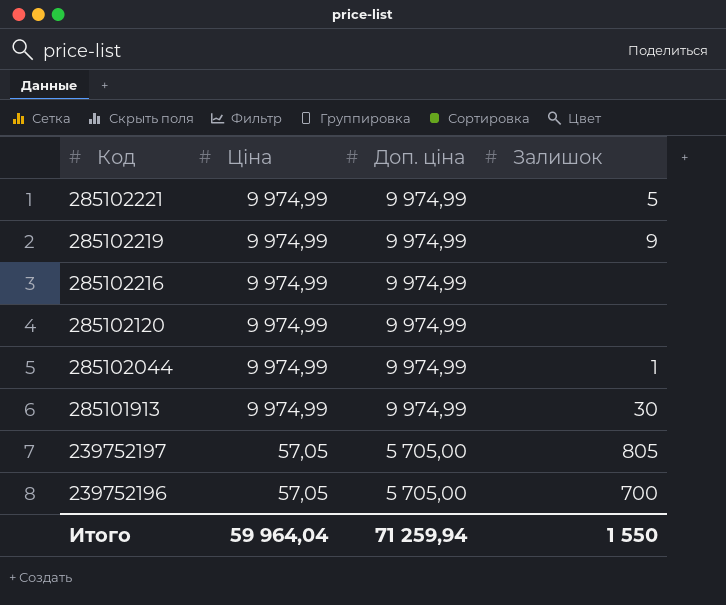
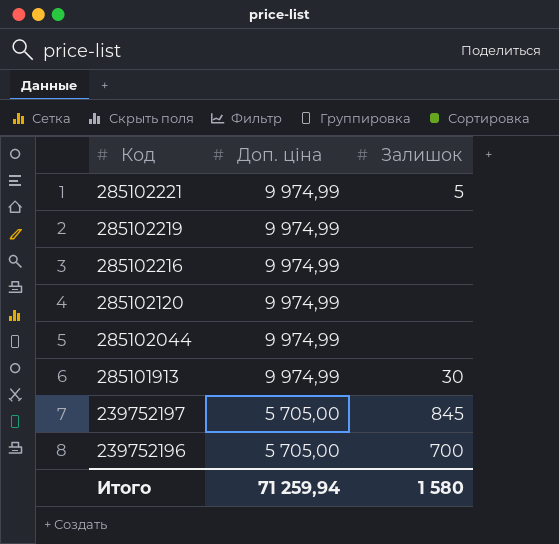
column Ціна | position: 2 -> none
285102219 | Залишок: 9 -> none
285102044 | Залишок: 1 -> none
239752197 | Залишок: 805 -> 845
Итого | Залишок: 1 550 -> 1 580

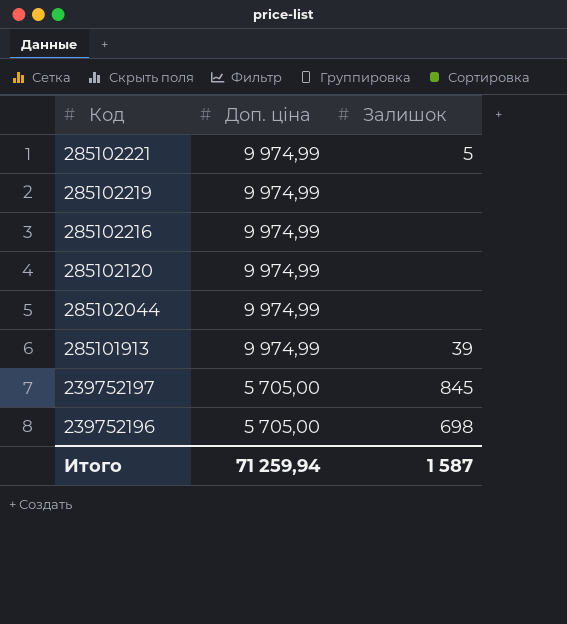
285101913 | Залишок: 30 -> 39
239752196 | Залишок: 700 -> 698
Итого | Залишок: 1 580 -> 1 587

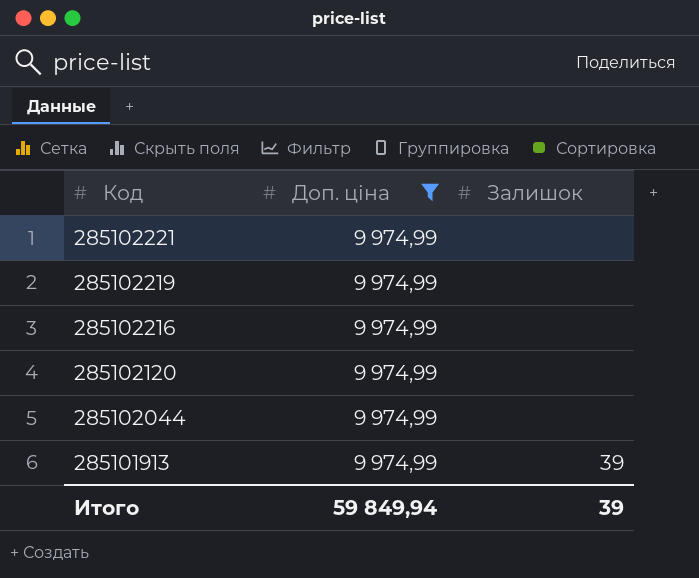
filter: none -> Доп. ціна = 9 974,99
285102221 | Залишок: 5 -> none
Итого | Доп. ціна: 71 259,94 -> 59 849,94
Итого | Залишок: 1 587 -> 39

